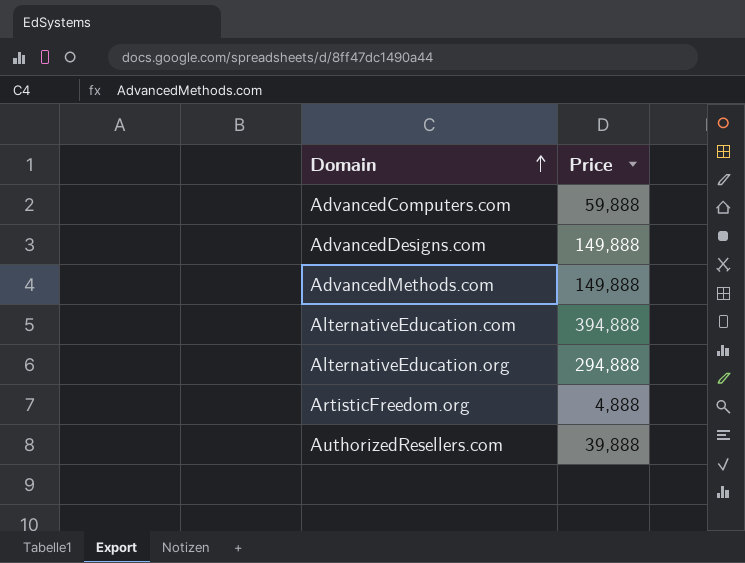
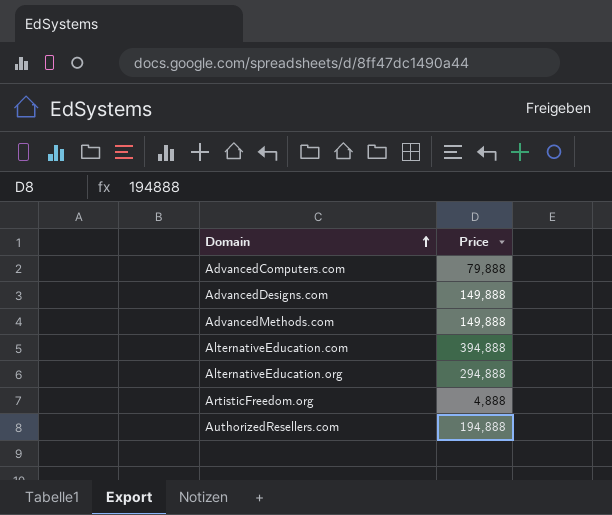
AdvancedComputers.com | Price: 59,888 -> 79,888
AuthorizedResellers.com | Price: 39,888 -> 194,888

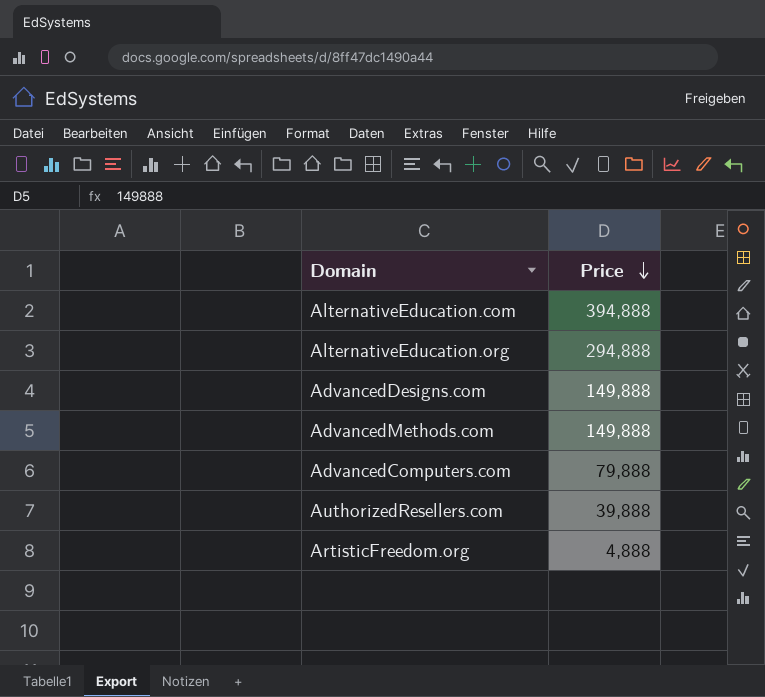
row order: Domain ascending -> Price descending
AuthorizedResellers.com | Price: 194,888 -> 39,888

